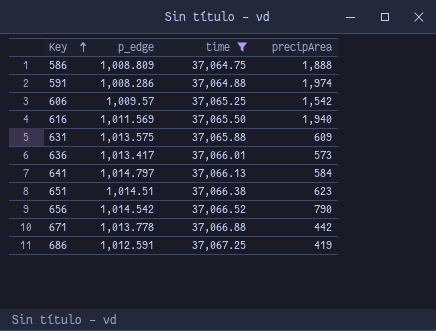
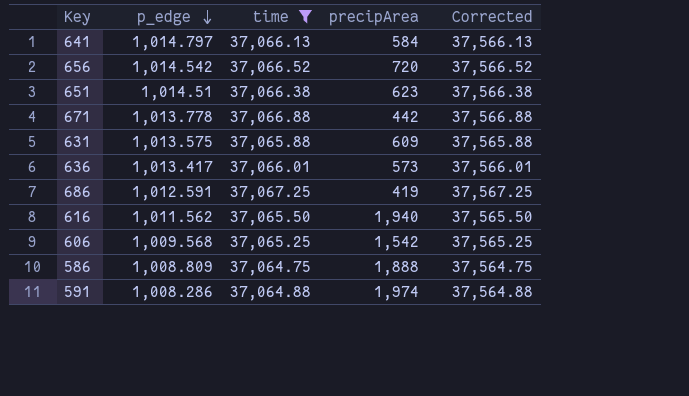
row order: Key ascending -> p_edge descending
column Corrected | formula: none -> [time] + 500
656 | precipArea: 790 -> 720
616 | p_edge: 1,011.569 -> 1,011.562
606 | p_edge: 1,009.57 -> 1,009.568

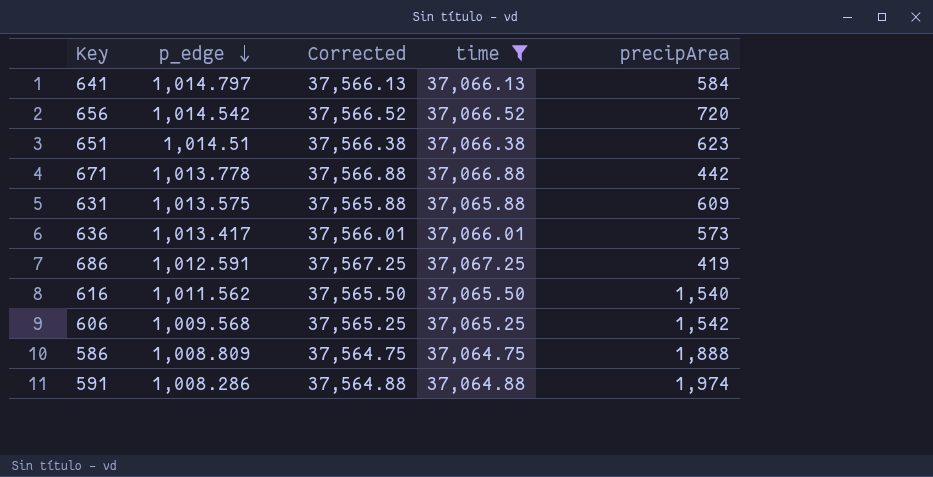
column Corrected | position: 5 -> 3
616 | precipArea: 1,940 -> 1,540

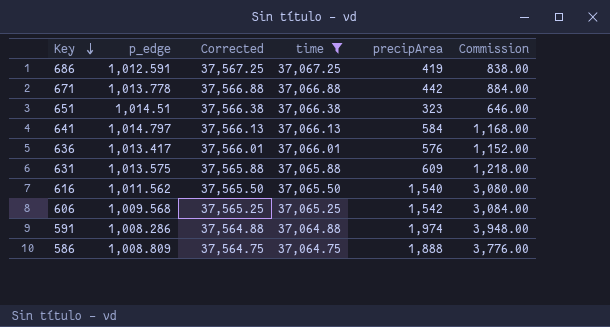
row order: p_edge descending -> Key descending
column Commission | formula: none -> [precipArea] * 2
row 656: 1,014.542 | 37,566.52 | 37,066.52 | 720 -> none
651 | precipArea: 623 -> 323
636 | precipArea: 573 -> 576

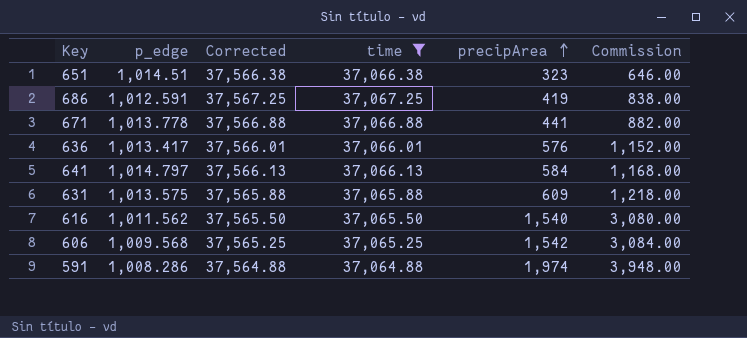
row order: Key descending -> precipArea ascending
row 586: 1,008.809 | 37,564.75 | 37,064.75 | 1,888 | 3,776.00 -> none
671 | precipArea: 442 -> 441
671 | Commission: 884.00 -> 882.00

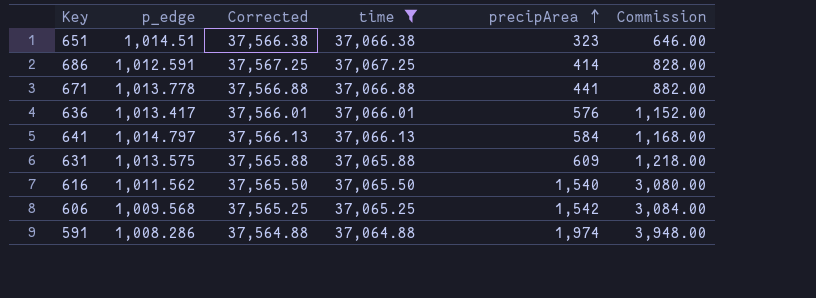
686 | precipArea: 419 -> 414
686 | Commission: 838.00 -> 828.00

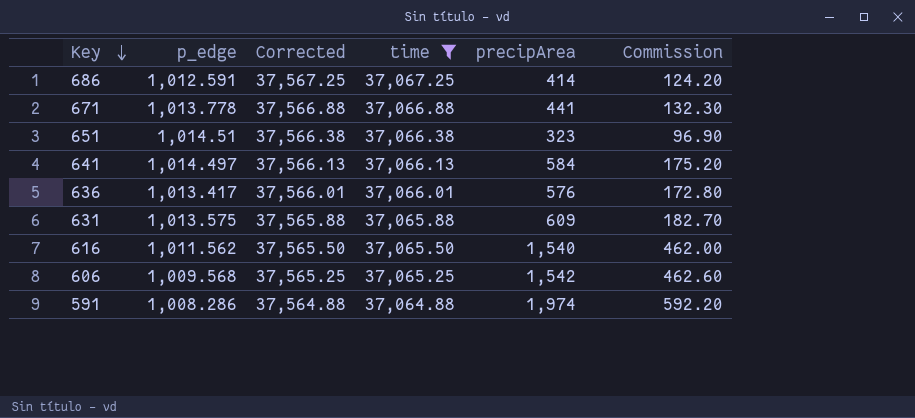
row order: precipArea ascending -> Key descending
column Commission | formula: [precipArea] * 2 -> [precipArea] * 0.3
641 | p_edge: 1,014.797 -> 1,014.497

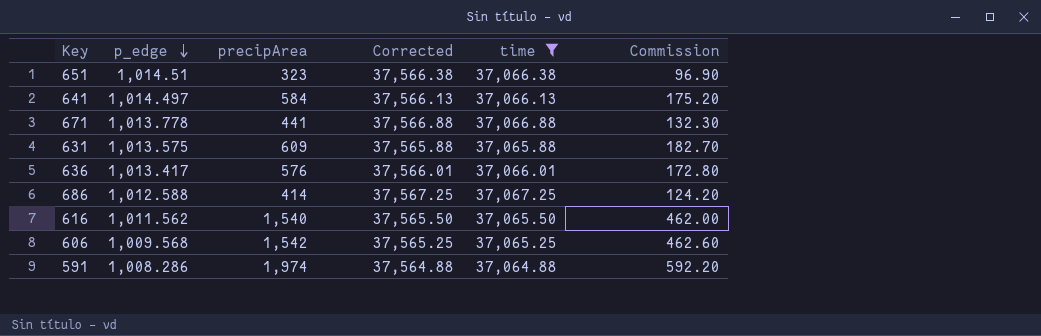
row order: Key descending -> p_edge descending
column precipArea | position: 5 -> 3
686 | p_edge: 1,012.591 -> 1,012.588

